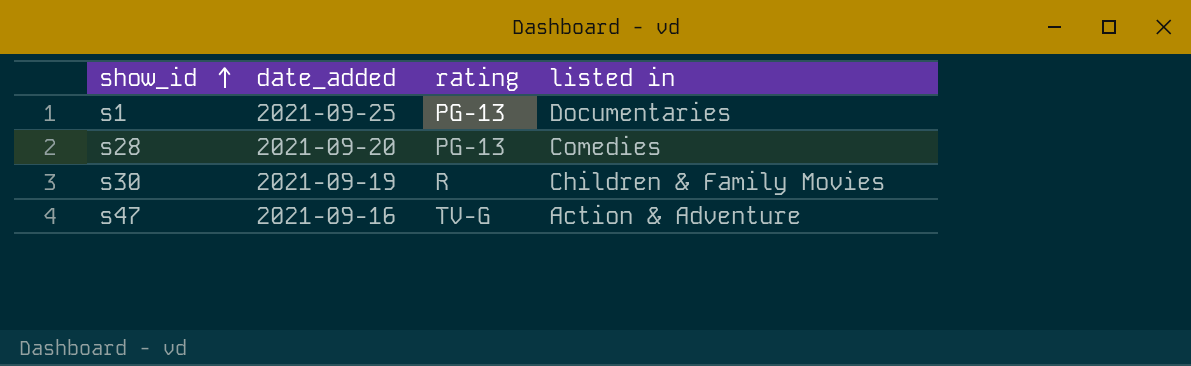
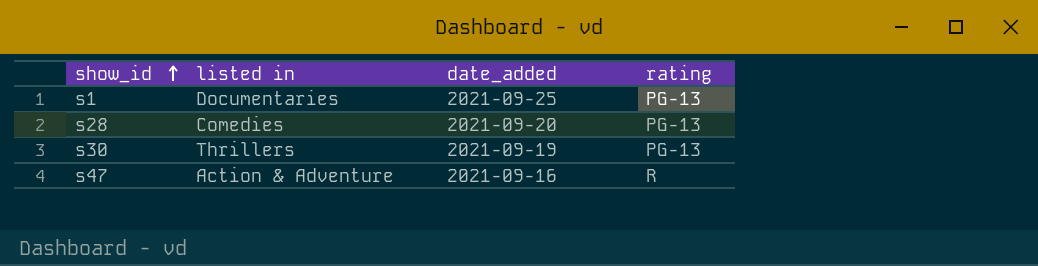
column listed in | position: 4 -> 2
s30 | listed in: Children & Family Movies -> Thrillers
s30 | rating: R -> PG-13
s47 | rating: TV-G -> R

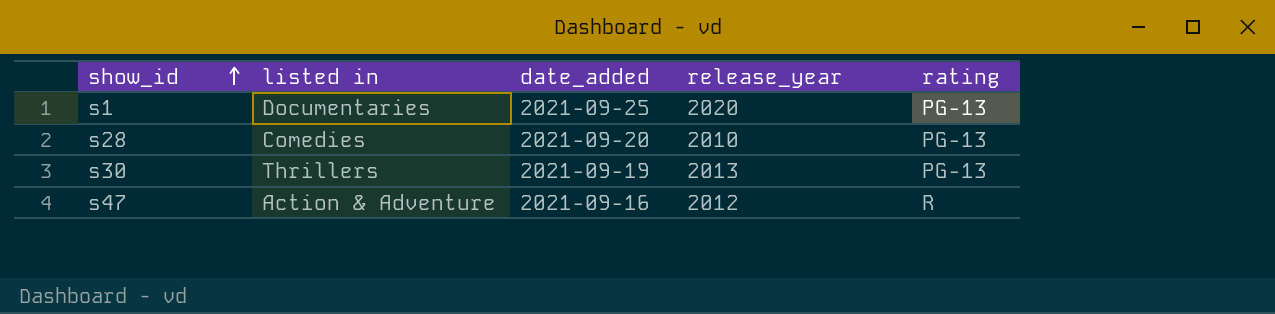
column release_year | position: none -> 4

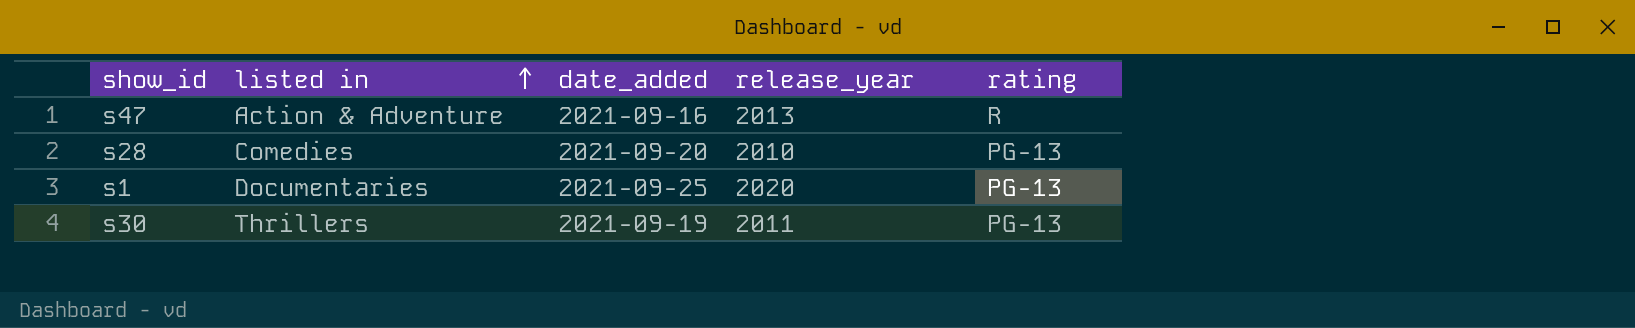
row order: show_id ascending -> listed in ascending
s47 | release_year: 2012 -> 2013
s30 | release_year: 2013 -> 2011

